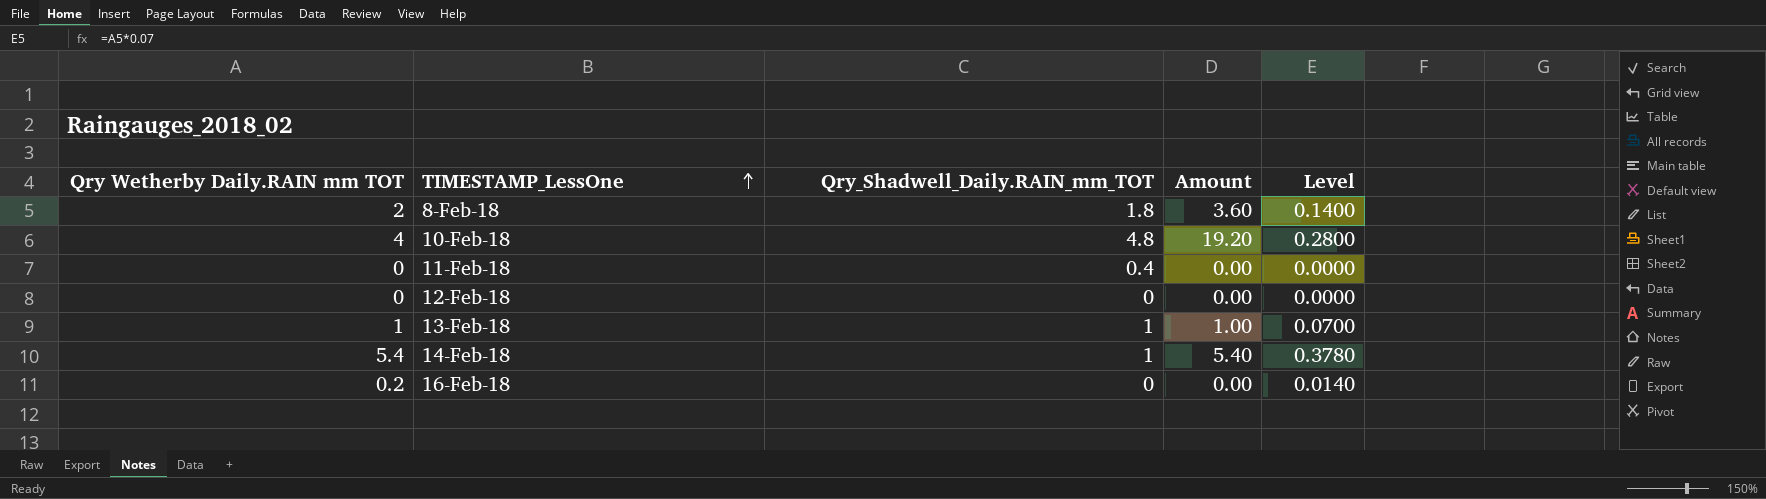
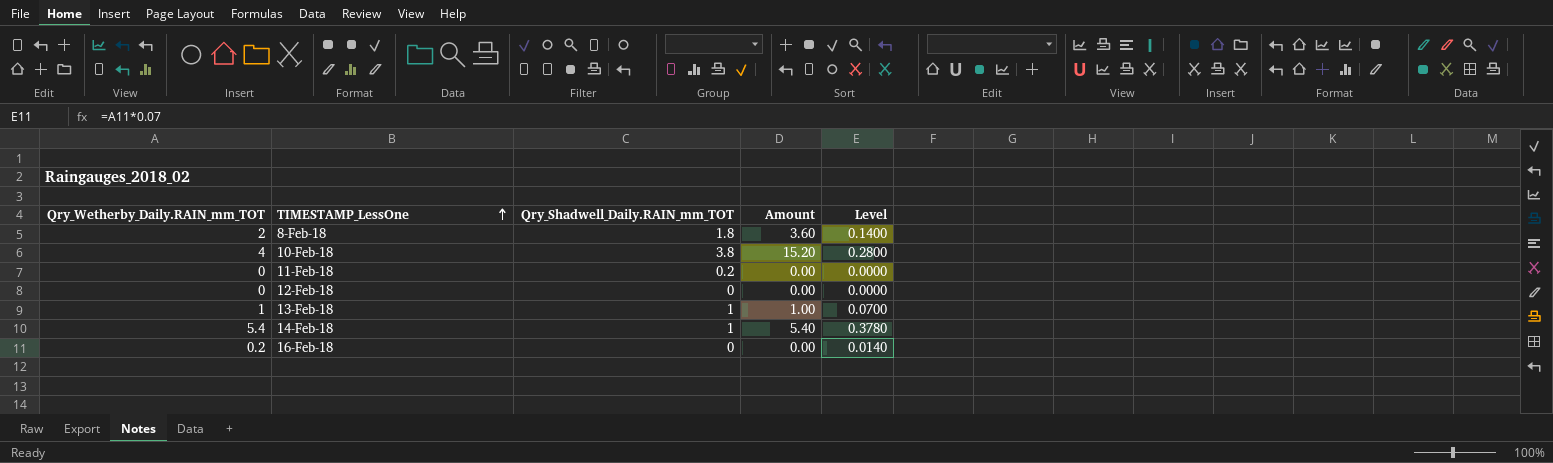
column name: Qry Wetherby Daily.RAIN mm TOT -> Qry_Wetherby_Daily.RAIN_mm_TOT
10-Feb-18 | Qry_Shadwell_Daily.RAIN_mm_TOT: 4.8 -> 3.8
10-Feb-18 | Amount: 19.20 -> 15.20
11-Feb-18 | Qry_Shadwell_Daily.RAIN_mm_TOT: 0.4 -> 0.2

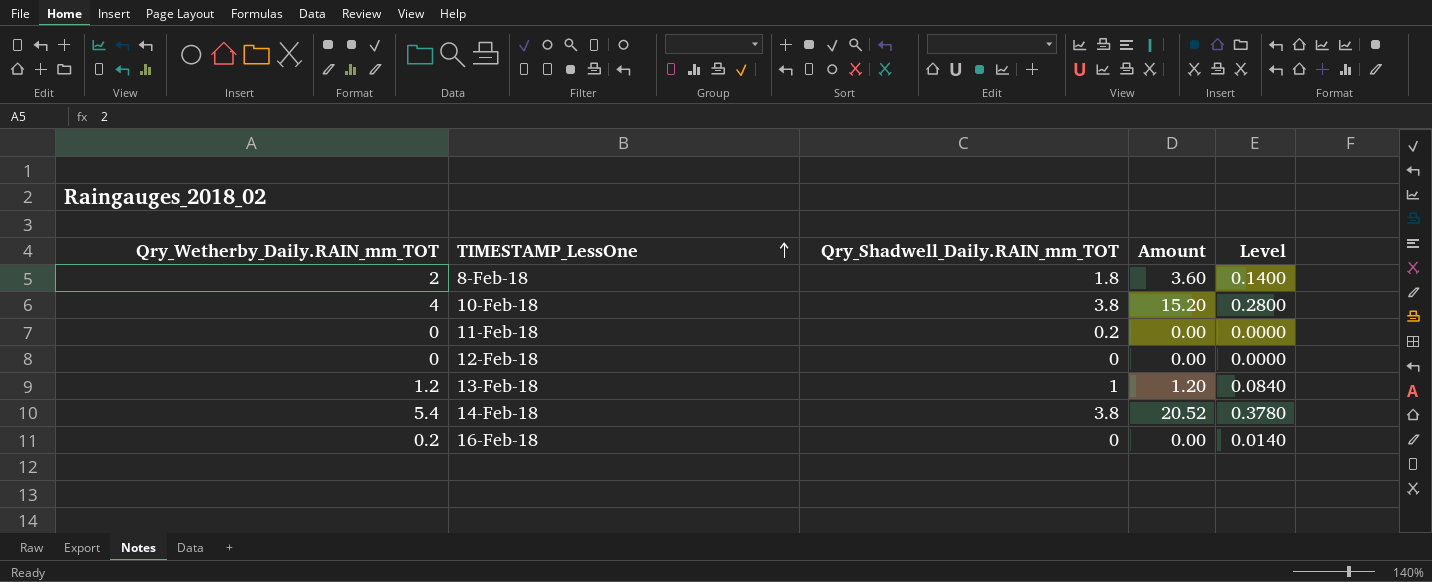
13-Feb-18 | Qry_Wetherby_Daily.RAIN_mm_TOT: 1 -> 1.2
13-Feb-18 | Amount: 1.00 -> 1.20
13-Feb-18 | Level: 0.0700 -> 0.0840
14-Feb-18 | Qry_Shadwell_Daily.RAIN_mm_TOT: 1 -> 3.8
14-Feb-18 | Amount: 5.40 -> 20.52

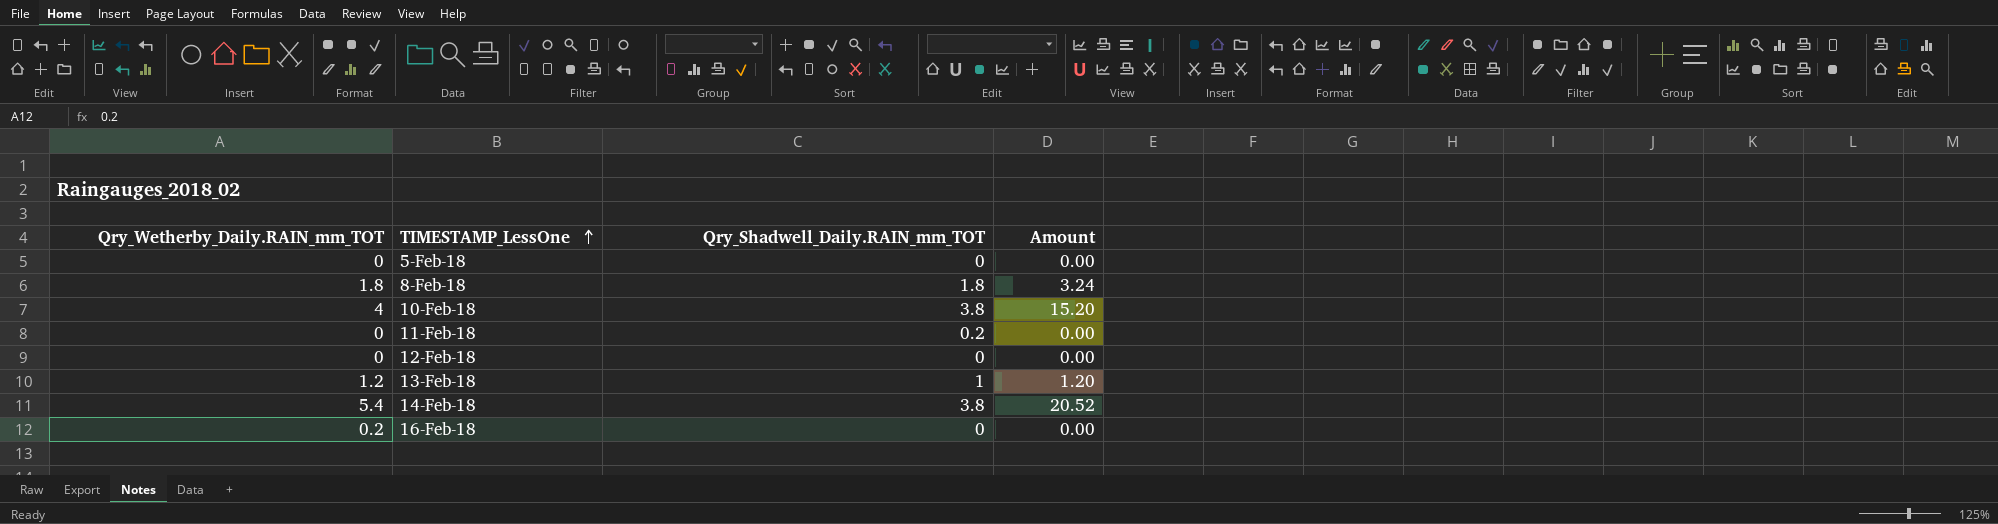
column Level | formula: [Qry_Wetherby_Daily.RAIN_mm_TOT] * 0.07 -> none
row 5-Feb-18: none -> 0 | 0 | 0.00
8-Feb-18 | Qry_Wetherby_Daily.RAIN_mm_TOT: 2 -> 1.8
8-Feb-18 | Amount: 3.60 -> 3.24

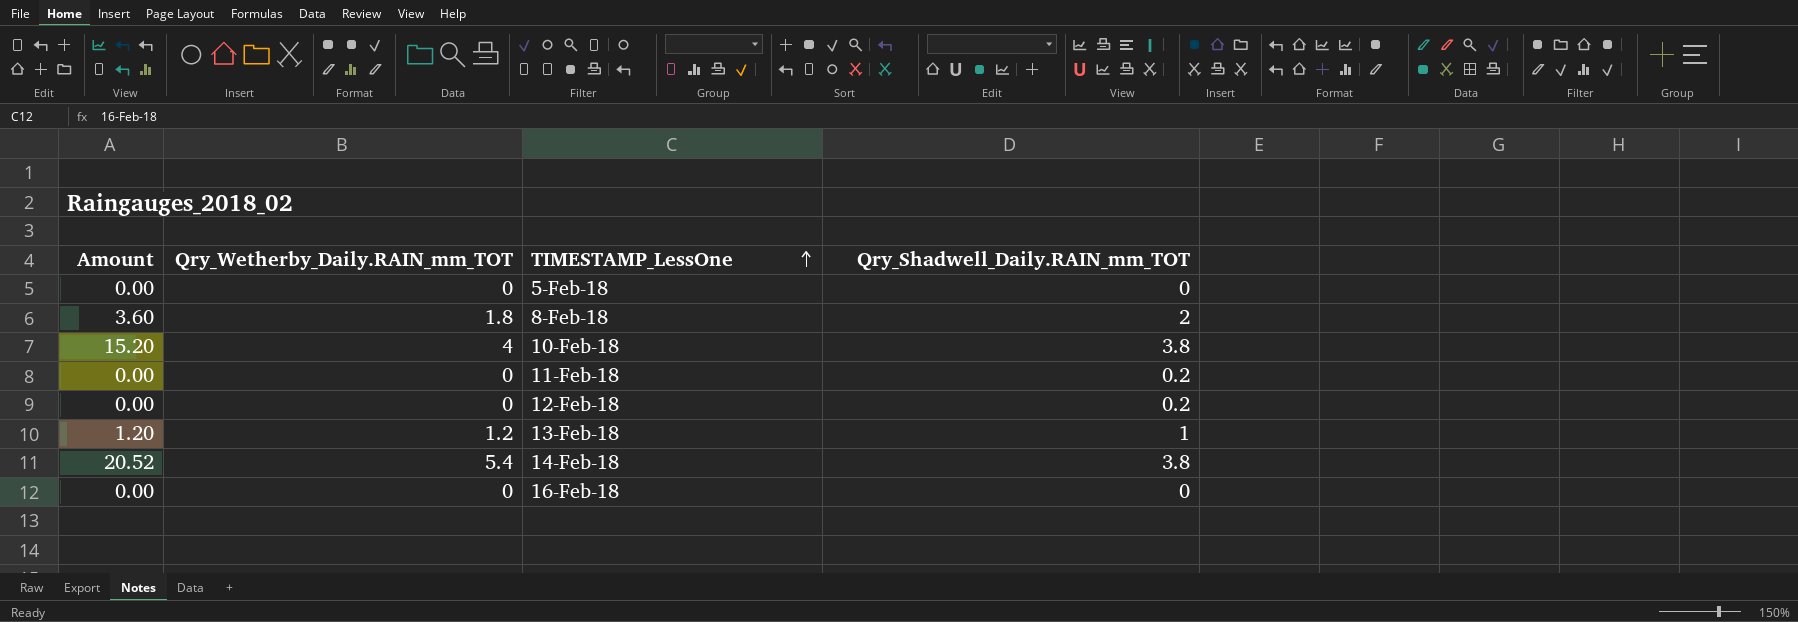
column Amount | position: 4 -> 1
8-Feb-18 | Amount: 3.24 -> 3.60
8-Feb-18 | Qry_Shadwell_Daily.RAIN_mm_TOT: 1.8 -> 2
12-Feb-18 | Qry_Shadwell_Daily.RAIN_mm_TOT: 0 -> 0.2
16-Feb-18 | Qry_Wetherby_Daily.RAIN_mm_TOT: 0.2 -> 0

